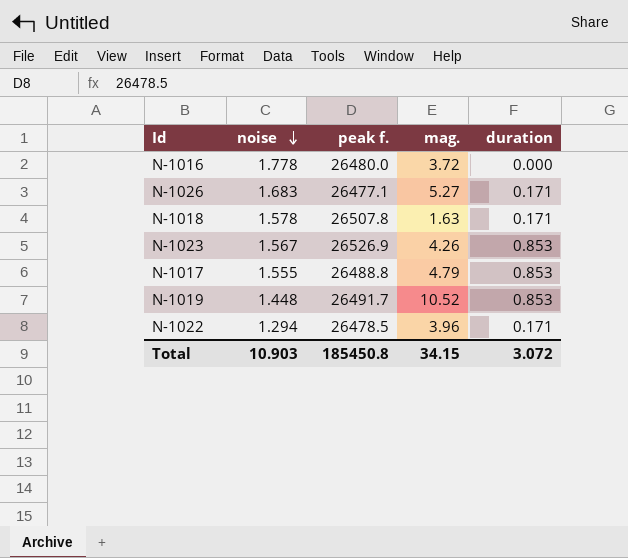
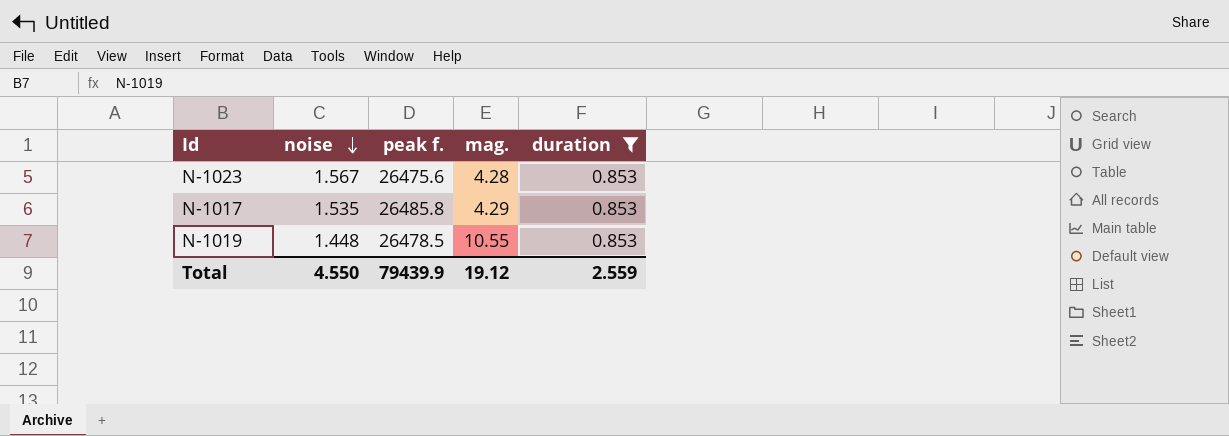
filter: none -> duration = 0.853
N-1023 | peak f.: 26526.9 -> 26475.6
N-1023 | mag.: 4.26 -> 4.28
N-1017 | noise: 1.555 -> 1.535
N-1017 | peak f.: 26488.8 -> 26485.8
N-1017 | mag.: 4.79 -> 4.29
N-1019 | peak f.: 26491.7 -> 26478.5
N-1019 | mag.: 10.52 -> 10.55
Total | noise: 10.903 -> 4.550
Total | peak f.: 185450.8 -> 79439.9
Total | mag.: 34.15 -> 19.12
Total | duration: 3.072 -> 2.559

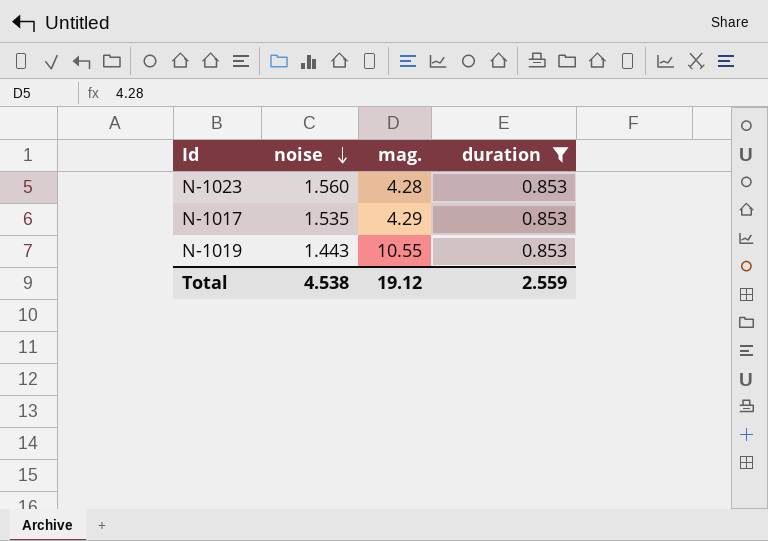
column peak f. | position: 3 -> none
N-1023 | noise: 1.567 -> 1.560
N-1019 | noise: 1.448 -> 1.443
Total | noise: 4.550 -> 4.538

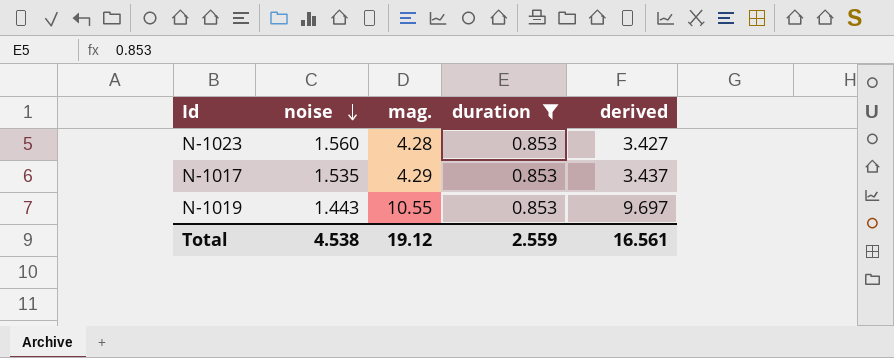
column derived | formula: none -> [mag.] - [duration]

